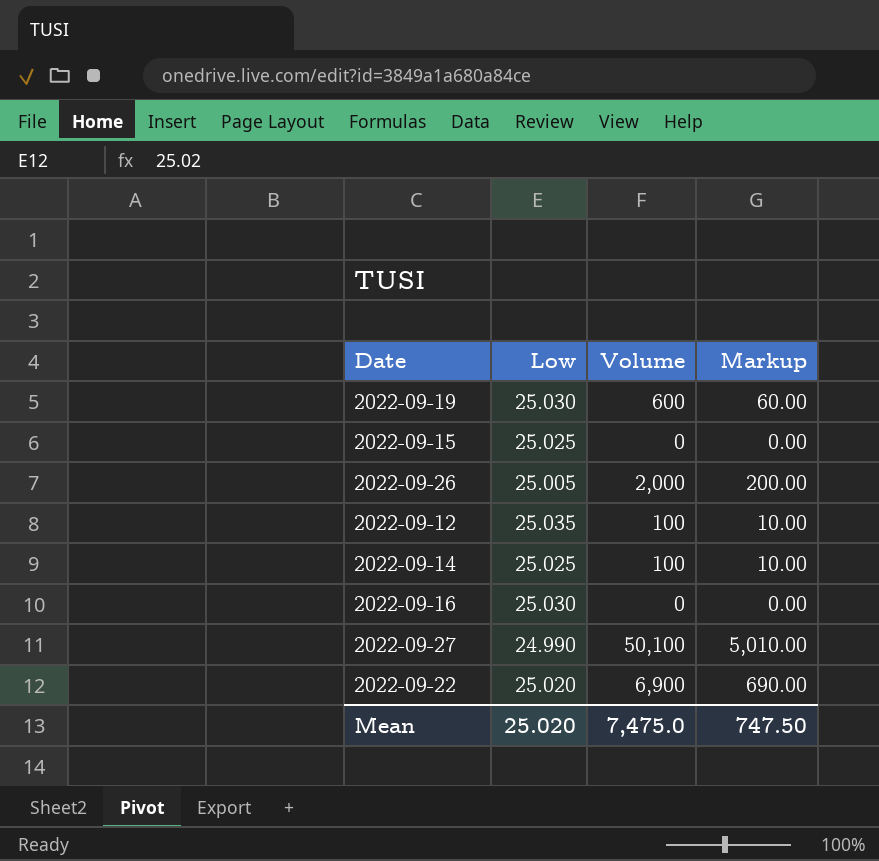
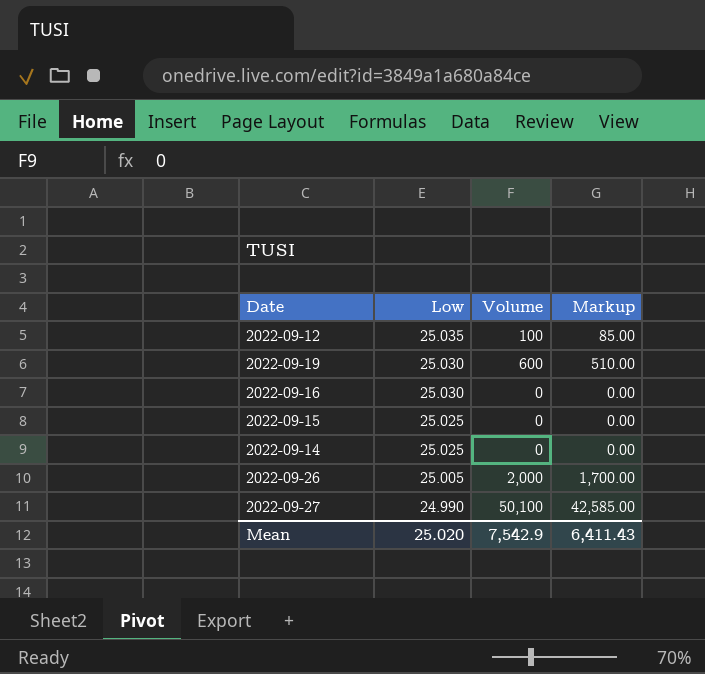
row order: none -> Low descending
column Markup | formula: [Volume] * 0.1 -> [Volume] * 0.85
row 2022-09-22: 25.020 | 6,900 | 690.00 -> none
2022-09-14 | Volume: 100 -> 0
Mean | Volume: 7,475.0 -> 7,542.9
Mean | Markup: 747.50 -> 6,411.43

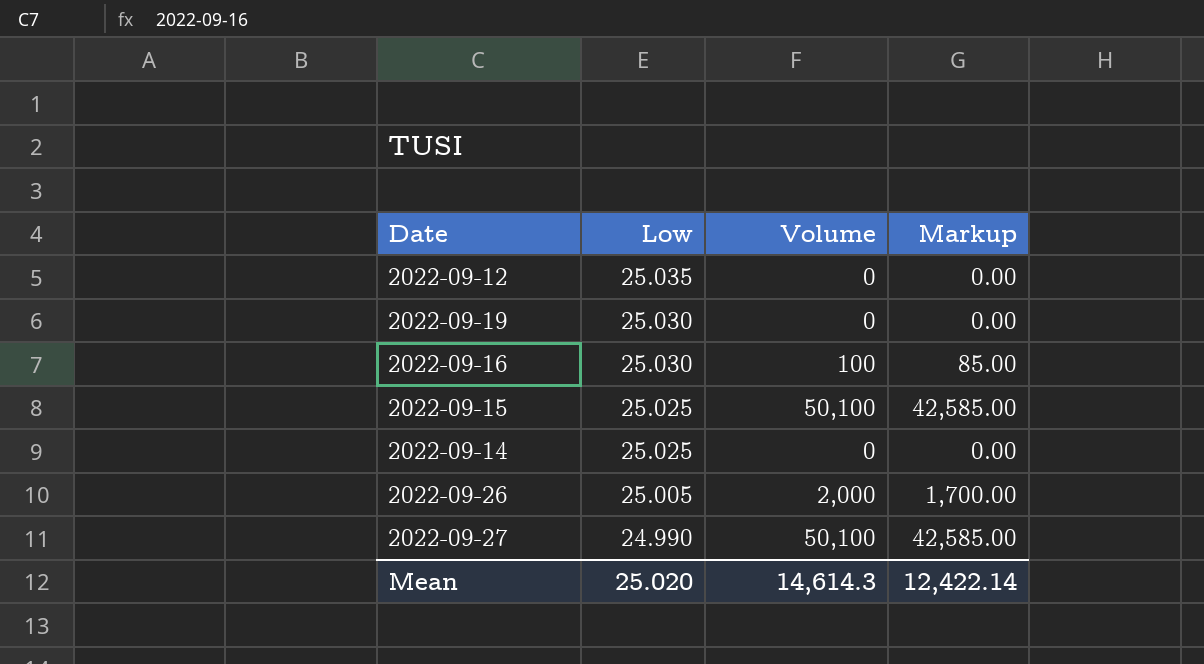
2022-09-12 | Volume: 100 -> 0
2022-09-12 | Markup: 85.00 -> 0.00
2022-09-19 | Volume: 600 -> 0
2022-09-19 | Markup: 510.00 -> 0.00
2022-09-16 | Volume: 0 -> 100
2022-09-16 | Markup: 0.00 -> 85.00
2022-09-15 | Volume: 0 -> 50,100
2022-09-15 | Markup: 0.00 -> 42,585.00
Mean | Volume: 7,542.9 -> 14,614.3
Mean | Markup: 6,411.43 -> 12,422.14

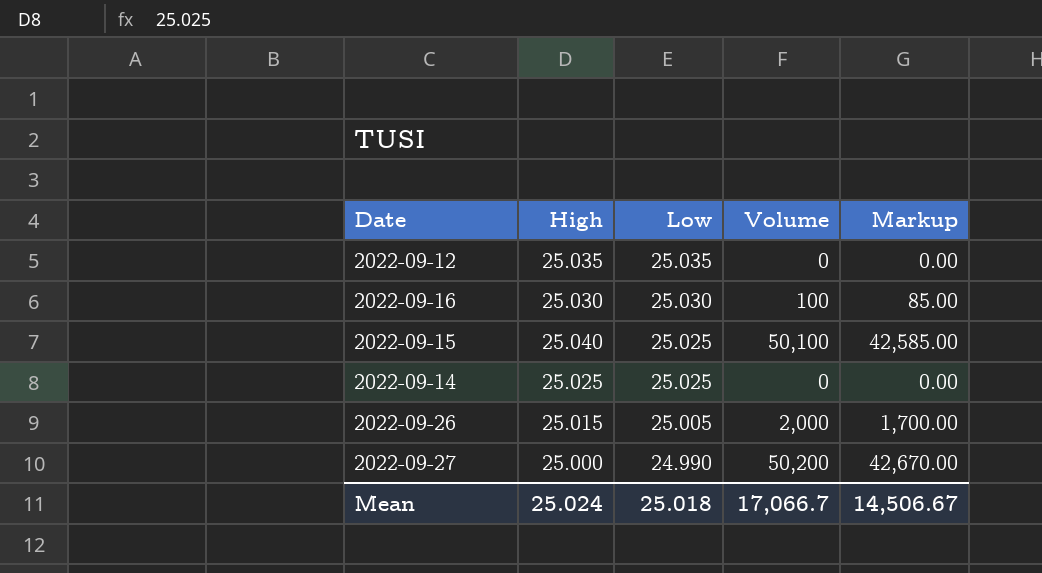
column High | position: none -> 2
row 2022-09-19: 25.030 | 0 | 0.00 -> none
2022-09-27 | Volume: 50,100 -> 50,200
2022-09-27 | Markup: 42,585.00 -> 42,670.00
Mean | Low: 25.020 -> 25.018
Mean | Volume: 14,614.3 -> 17,066.7
Mean | Markup: 12,422.14 -> 14,506.67

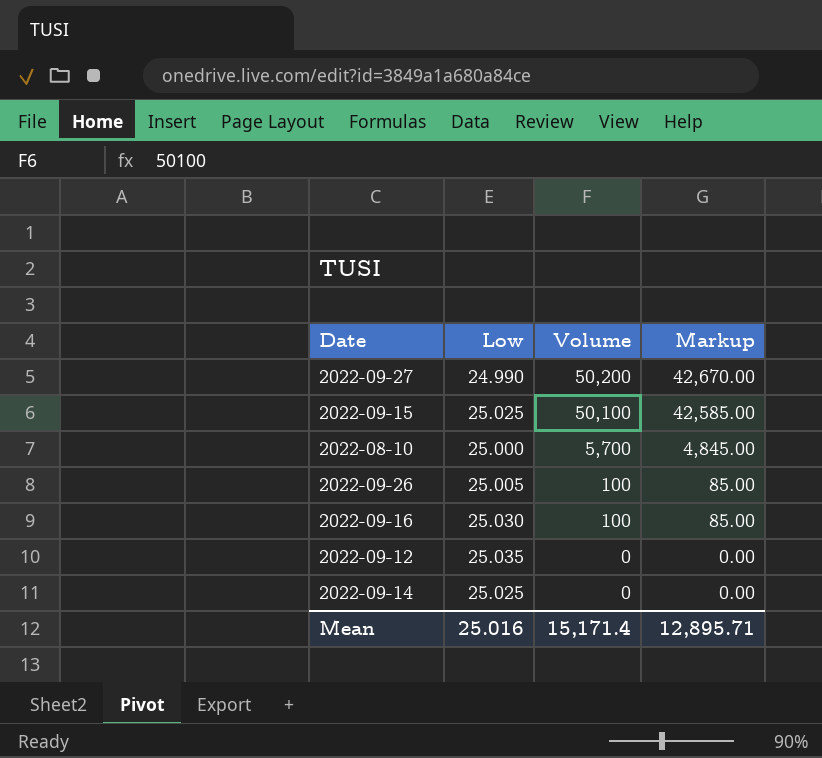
row order: Low descending -> Volume descending
column High | position: 2 -> none
row 2022-08-10: none -> 25.000 | 5,700 | 4,845.00
2022-09-26 | Volume: 2,000 -> 100
2022-09-26 | Markup: 1,700.00 -> 85.00
Mean | Low: 25.018 -> 25.016
Mean | Volume: 17,066.7 -> 15,171.4
Mean | Markup: 14,506.67 -> 12,895.71

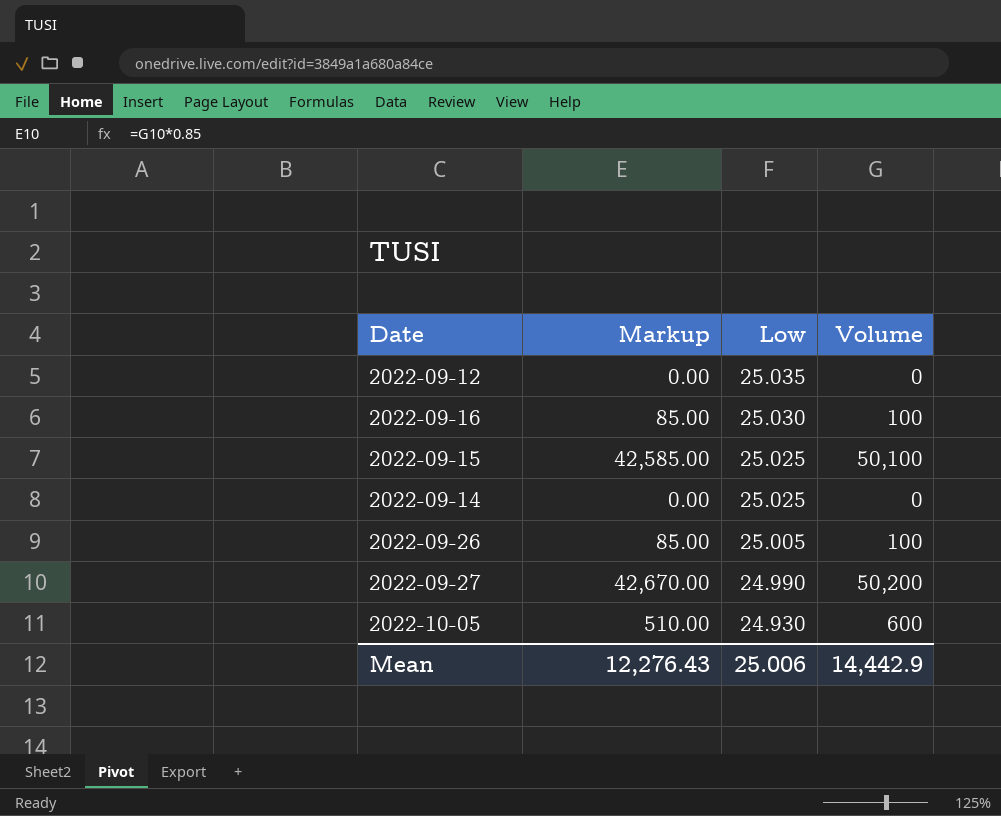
row order: Volume descending -> Low descending
column Markup | position: 4 -> 2
row 2022-08-10: 25.000 | 5,700 | 4,845.00 -> none
row 2022-10-05: none -> 510.00 | 24.930 | 600
Mean | Markup: 12,895.71 -> 12,276.43
Mean | Low: 25.016 -> 25.006
Mean | Volume: 15,171.4 -> 14,442.9

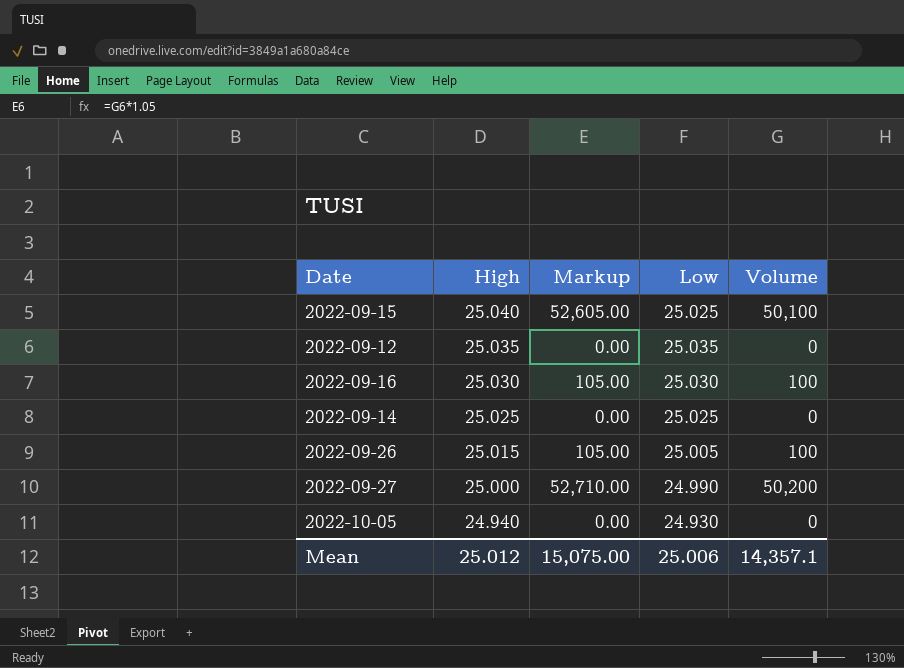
row order: Low descending -> High descending
column High | position: none -> 2
column Markup | formula: [Volume] * 0.85 -> [Volume] * 1.05
2022-10-05 | Volume: 600 -> 0
Mean | Markup: 12,276.43 -> 15,075.00
Mean | Volume: 14,442.9 -> 14,357.1

